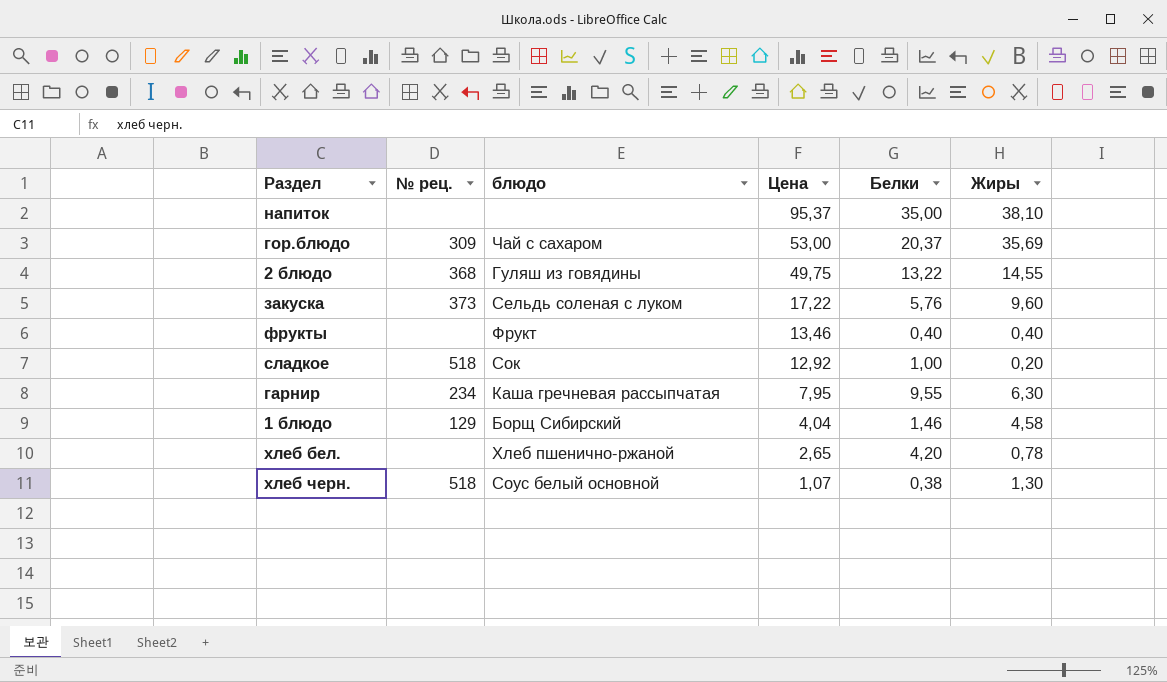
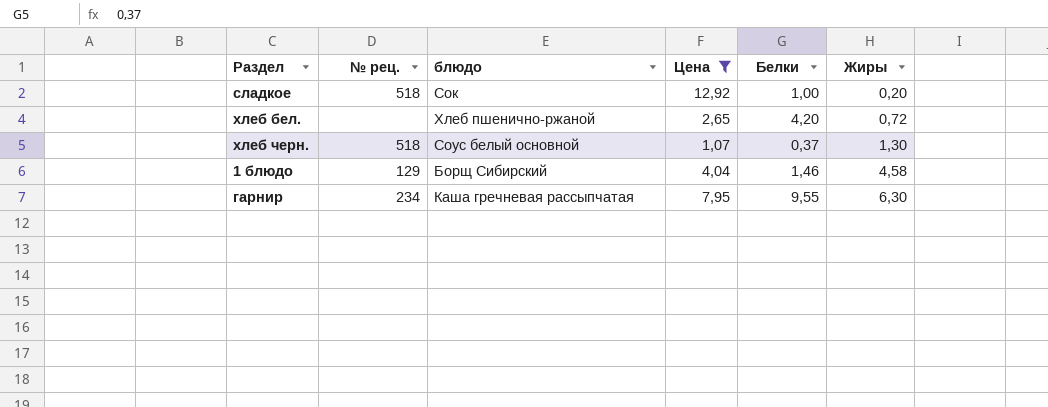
filter: none -> Цена <= 12,92
row order: Цена descending -> Жиры ascending
хлеб бел. | Жиры: 0,78 -> 0,72
хлеб черн. | Белки: 0,38 -> 0,37

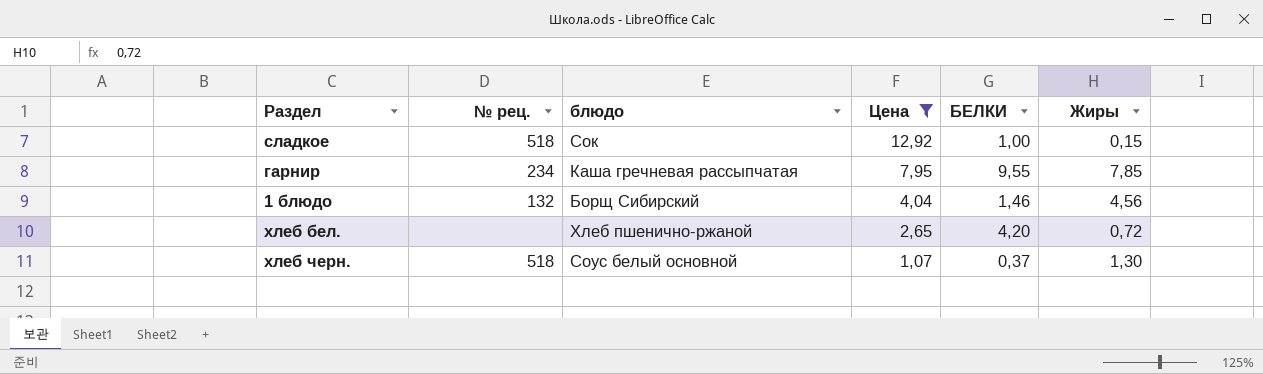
row order: Жиры ascending -> Цена descending
column name: Белки -> БЕЛКИ
сладкое | Жиры: 0,20 -> 0,15
гарнир | Жиры: 6,30 -> 7,85
1 блюдо | № рец.: 129 -> 132
1 блюдо | Жиры: 4,58 -> 4,56

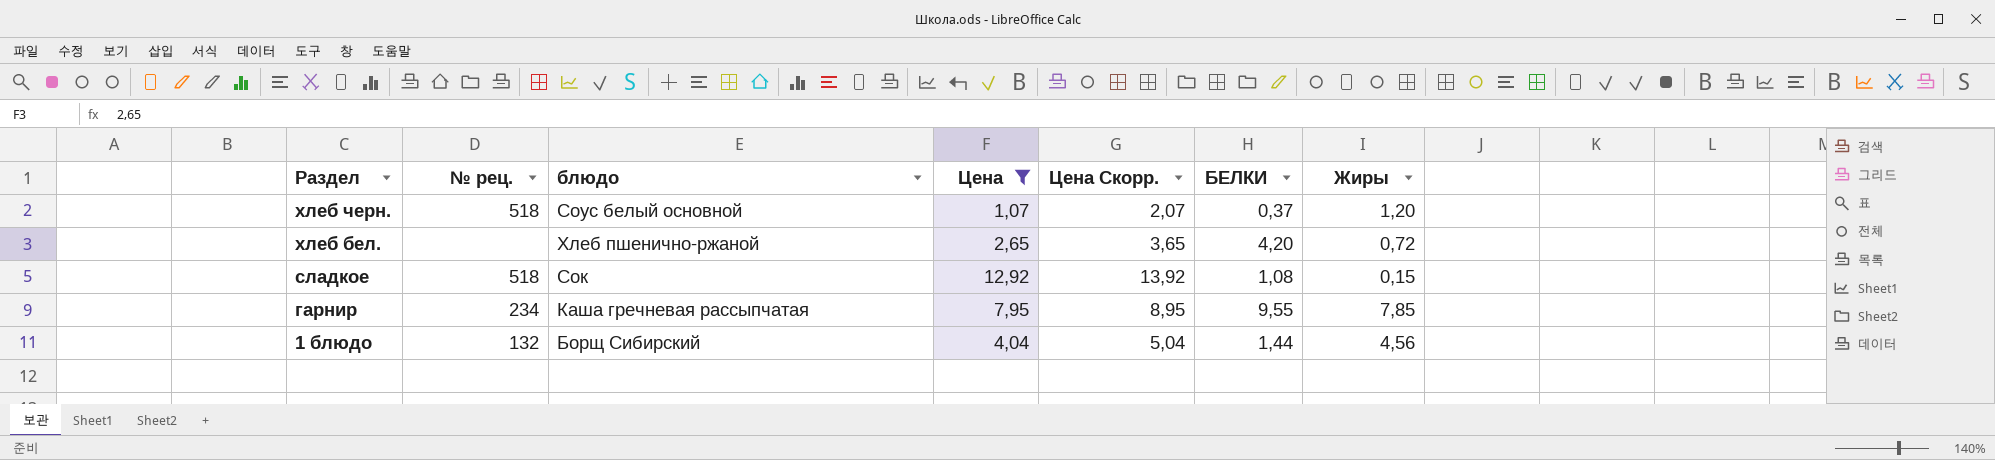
row order: Цена descending -> Раздел descending
column Цена Скорр. | formula: none -> [Цена] + 1
хлеб черн. | Жиры: 1,30 -> 1,20
сладкое | БЕЛКИ: 1,00 -> 1,08
1 блюдо | БЕЛКИ: 1,46 -> 1,44

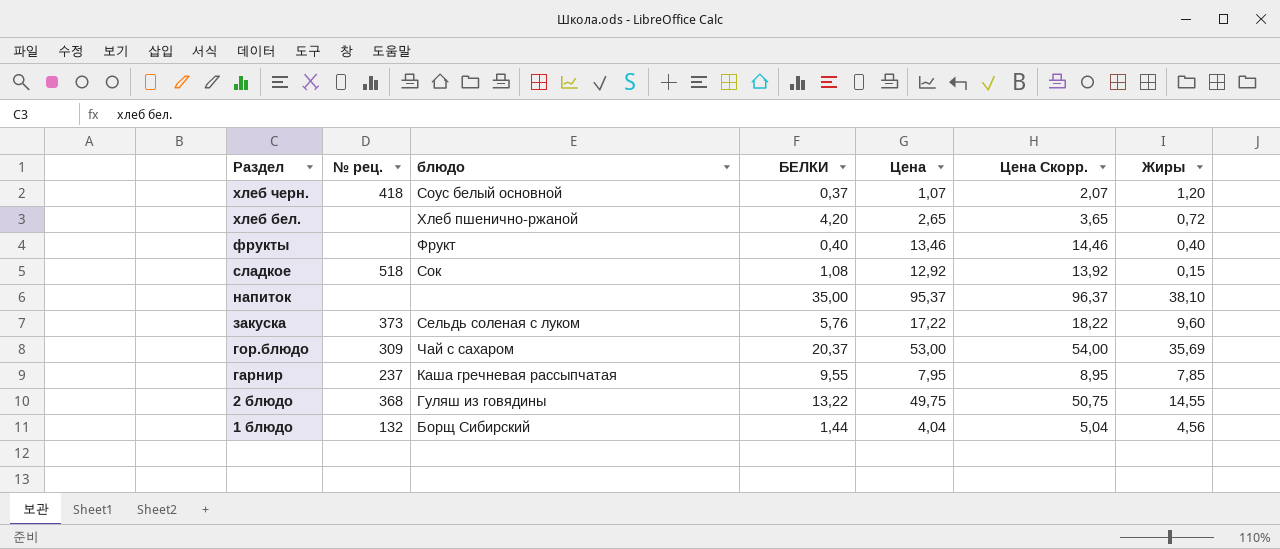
filter: Цена <= 12,92 -> none
column БЕЛКИ | position: 6 -> 4
хлеб черн. | № рец.: 518 -> 418
гарнир | № рец.: 234 -> 237

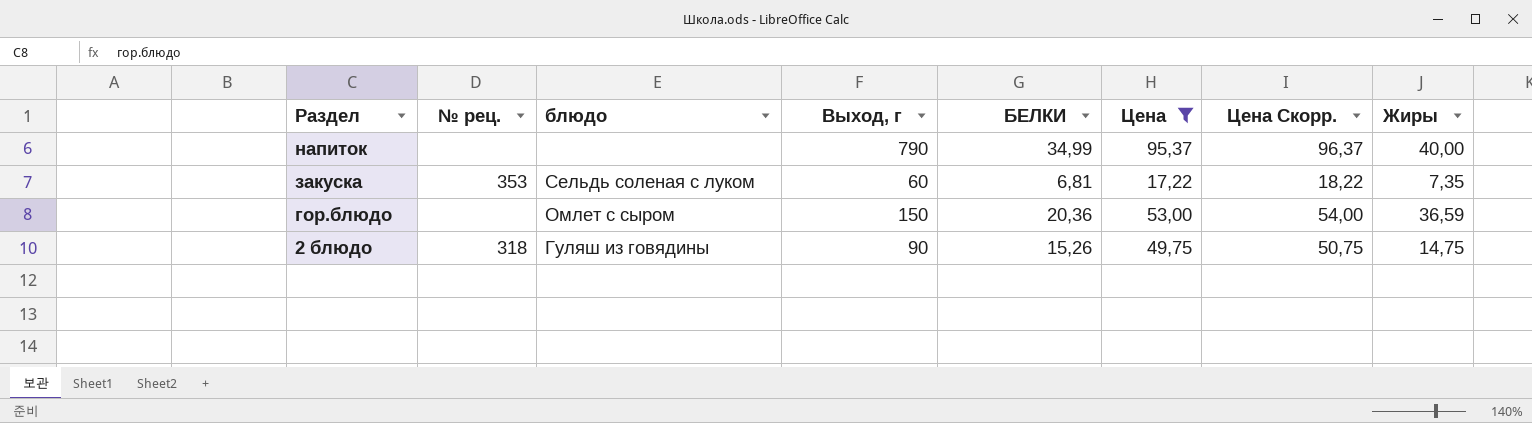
filter: none -> Цена >= 17,22
column Выход, г | position: none -> 4
напиток | БЕЛКИ: 35,00 -> 34,99
напиток | Жиры: 38,10 -> 40,00
закуска | № рец.: 373 -> 353
закуска | БЕЛКИ: 5,76 -> 6,81
закуска | Жиры: 9,60 -> 7,35
гор.блюдо | № рец.: 309 -> none
гор.блюдо | блюдо: Чай с сахаром -> Омлет с сыром
гор.блюдо | БЕЛКИ: 20,37 -> 20,36
гор.блюдо | Жиры: 35,69 -> 36,59
2 блюдо | № рец.: 368 -> 318
2 блюдо | БЕЛКИ: 13,22 -> 15,26
2 блюдо | Жиры: 14,55 -> 14,75

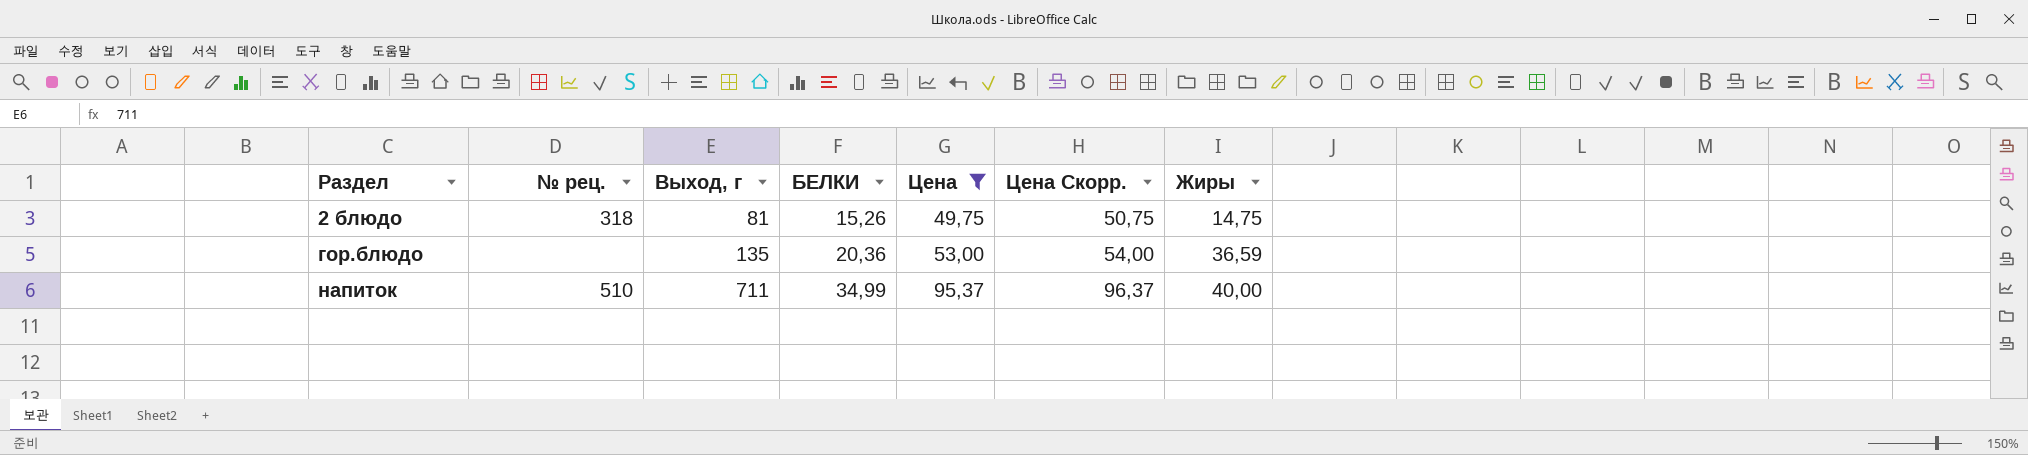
row order: Раздел descending -> Раздел ascending
column блюдо | position: 3 -> none
row закуска: 353 | Сельдь соленая с луком | 60 | 6,81 | 17,22 | 18,22 | 7,35 -> none
2 блюдо | Выход, г: 90 -> 81
гор.блюдо | Выход, г: 150 -> 135
напиток | № рец.: none -> 510
напиток | Выход, г: 790 -> 711

